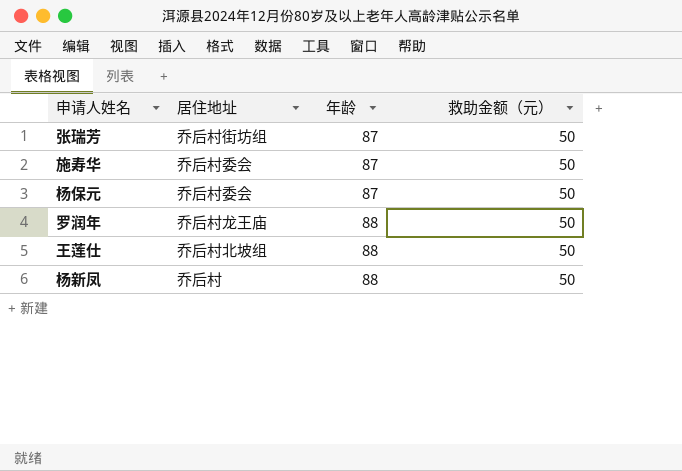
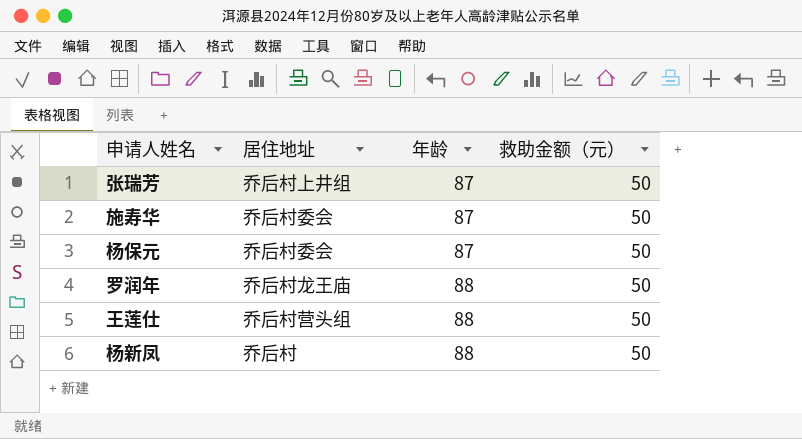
张瑞芳 | 居住地址: 乔后村街坊组 -> 乔后村上井组
王莲仕 | 居住地址: 乔后村北坡组 -> 乔后村营头组

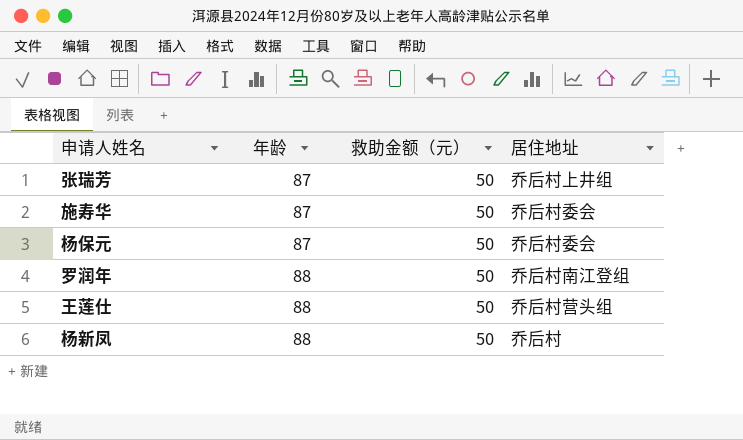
column 居住地址 | position: 2 -> 4
罗润年 | 居住地址: 乔后村龙王庙 -> 乔后村南江登组

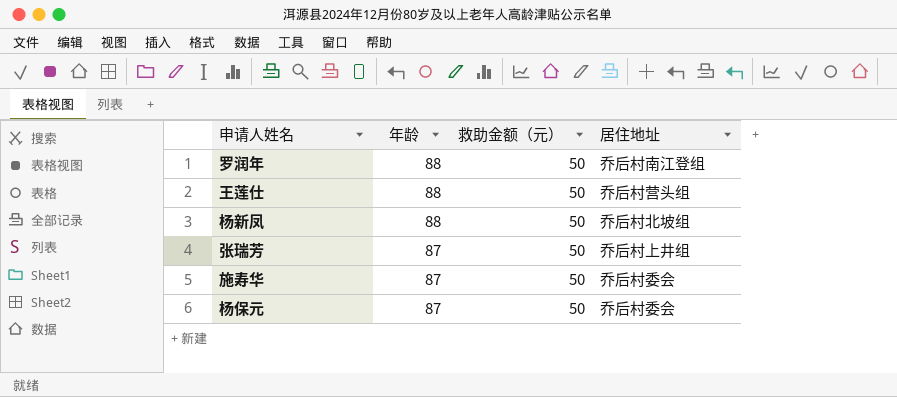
row order: 年龄 ascending -> 年龄 descending
杨新凤 | 居住地址: 乔后村 -> 乔后村北坡组

